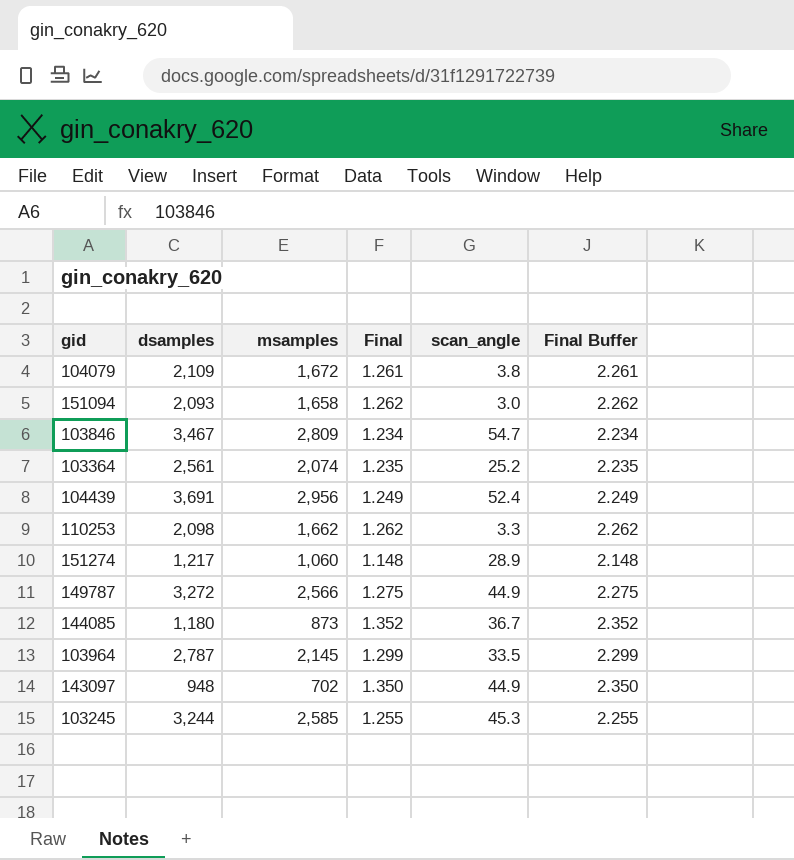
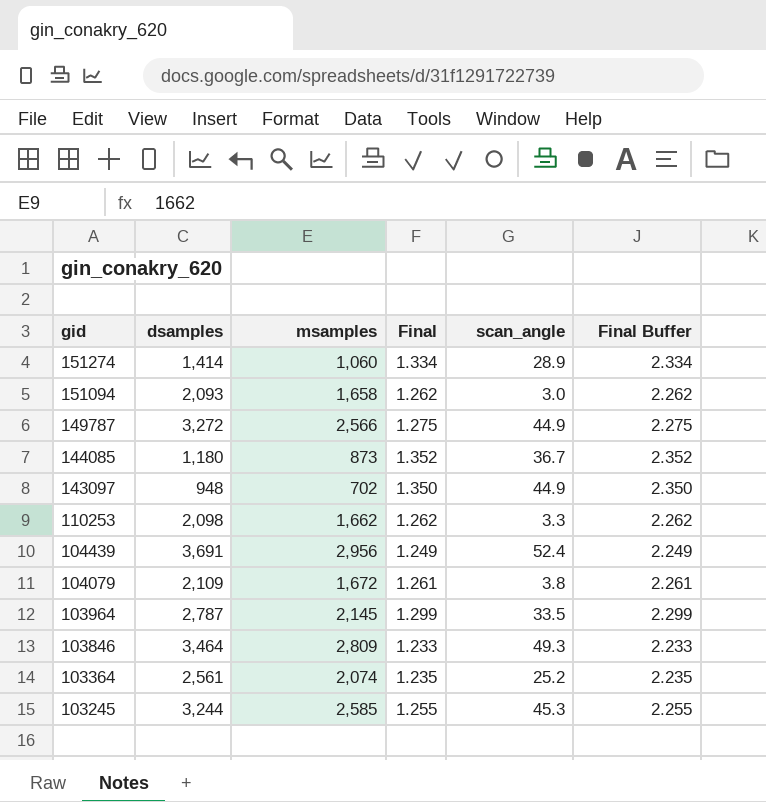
row order: none -> gid descending
151274 | dsamples: 1,217 -> 1,414
151274 | Final: 1.148 -> 1.334
151274 | Final Buffer: 2.148 -> 2.334
103846 | dsamples: 3,467 -> 3,464
103846 | Final: 1.234 -> 1.233
103846 | scan_angle: 54.7 -> 49.3
103846 | Final Buffer: 2.234 -> 2.233

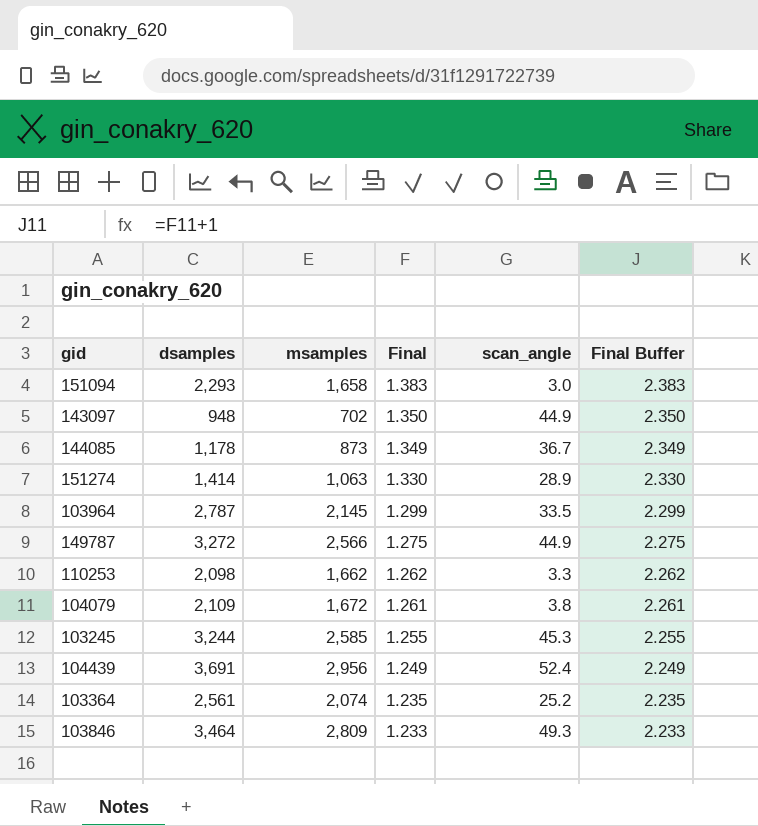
row order: gid descending -> Final descending
151094 | dsamples: 2,093 -> 2,293
151094 | Final: 1.262 -> 1.383
151094 | Final Buffer: 2.262 -> 2.383
144085 | dsamples: 1,180 -> 1,178
144085 | Final: 1.352 -> 1.349
144085 | Final Buffer: 2.352 -> 2.349
151274 | msamples: 1,060 -> 1,063
151274 | Final: 1.334 -> 1.330
151274 | Final Buffer: 2.334 -> 2.330

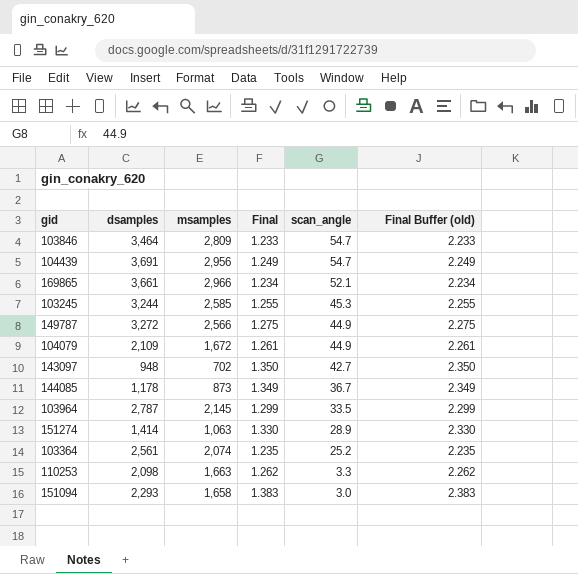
row order: Final descending -> scan_angle descending
column name: Final Buffer -> Final Buffer (old)
103846 | scan_angle: 49.3 -> 54.7
104439 | scan_angle: 52.4 -> 54.7
row 169865: none -> 3,661 | 2,966 | 1.234 | 52.1 | 2.234
104079 | scan_angle: 3.8 -> 44.9
143097 | scan_angle: 44.9 -> 42.7
110253 | msamples: 1,662 -> 1,663

